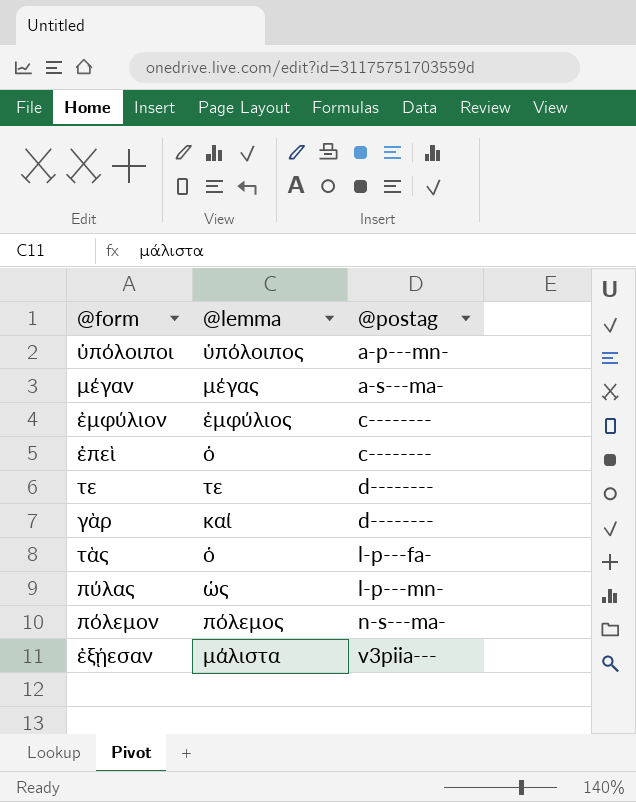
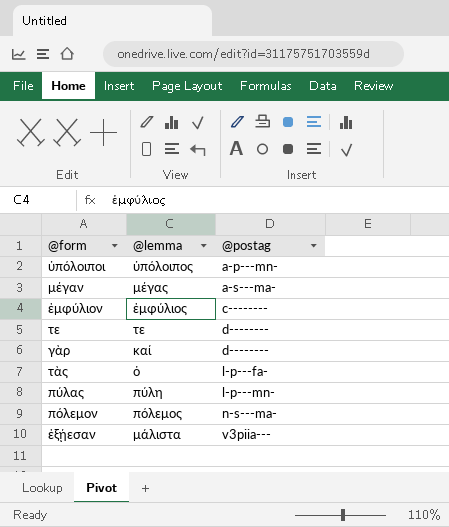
row ἐπεὶ: ὁ | c-------- -> none
πύλας | @lemma: ὡς -> πύλη

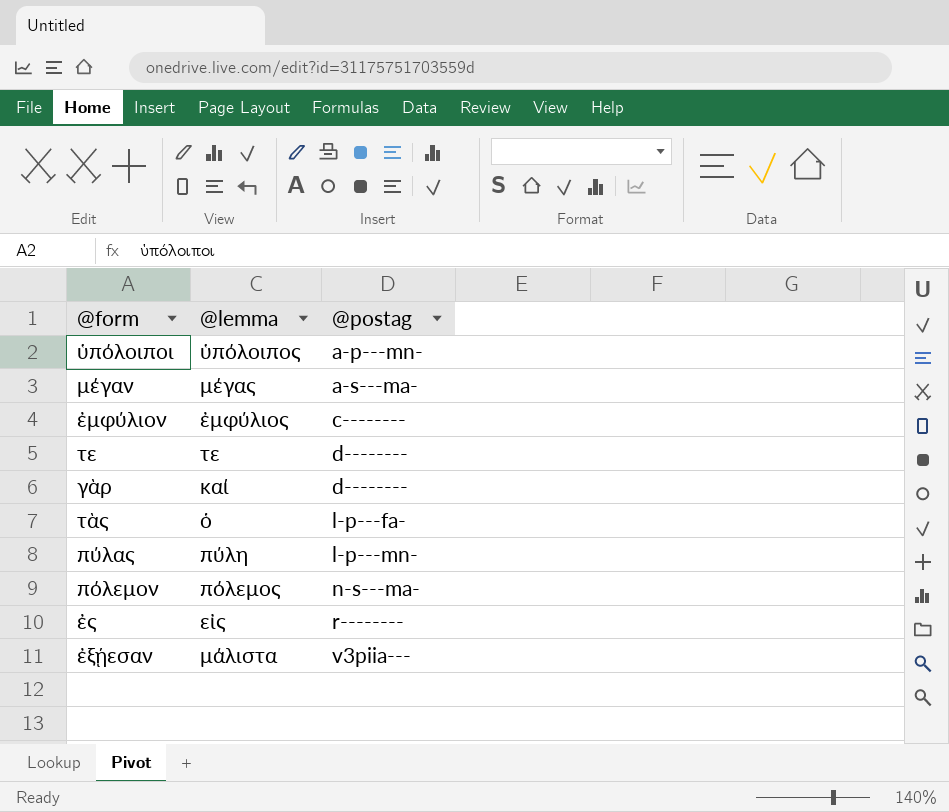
row ἐς: none -> εἰς | r--------

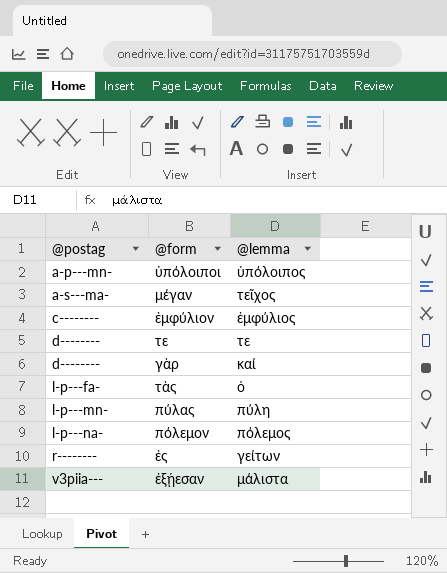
column @postag | position: 3 -> 1
μέγαν | @lemma: μέγας -> τεῖχος
πόλεμον | @postag: n-s---ma- -> l-p---na-
ἐς | @lemma: εἰς -> γείτων

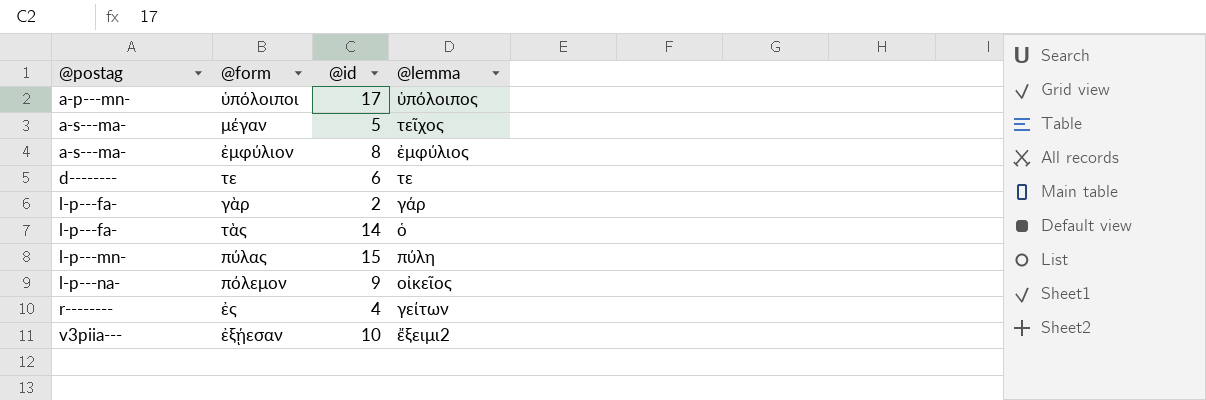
column @id | position: none -> 3
ἐμφύλιον | @postag: c-------- -> a-s---ma-
γὰρ | @postag: d-------- -> l-p---fa-
γὰρ | @lemma: καί -> γάρ
πόλεμον | @lemma: πόλεμος -> οἰκεῖος
ἐξῄεσαν | @lemma: μάλιστα -> ἔξειμι2

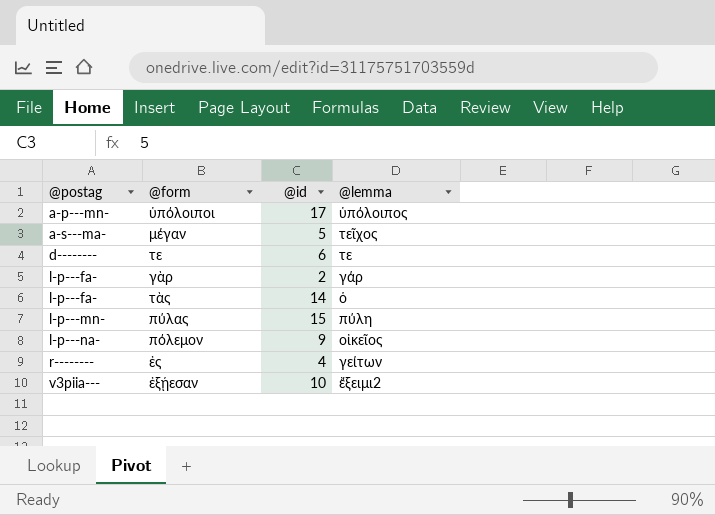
row ἐμφύλιον: a-s---ma- | 8 | ἐμφύλιος -> none

